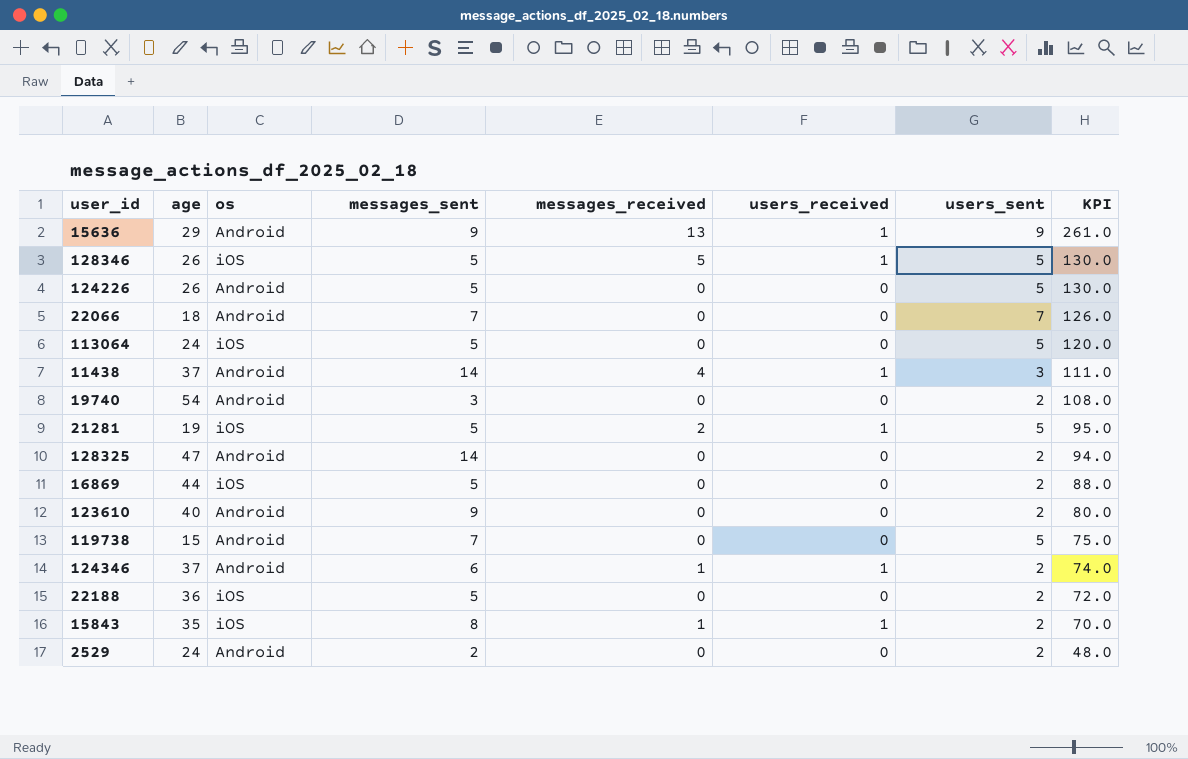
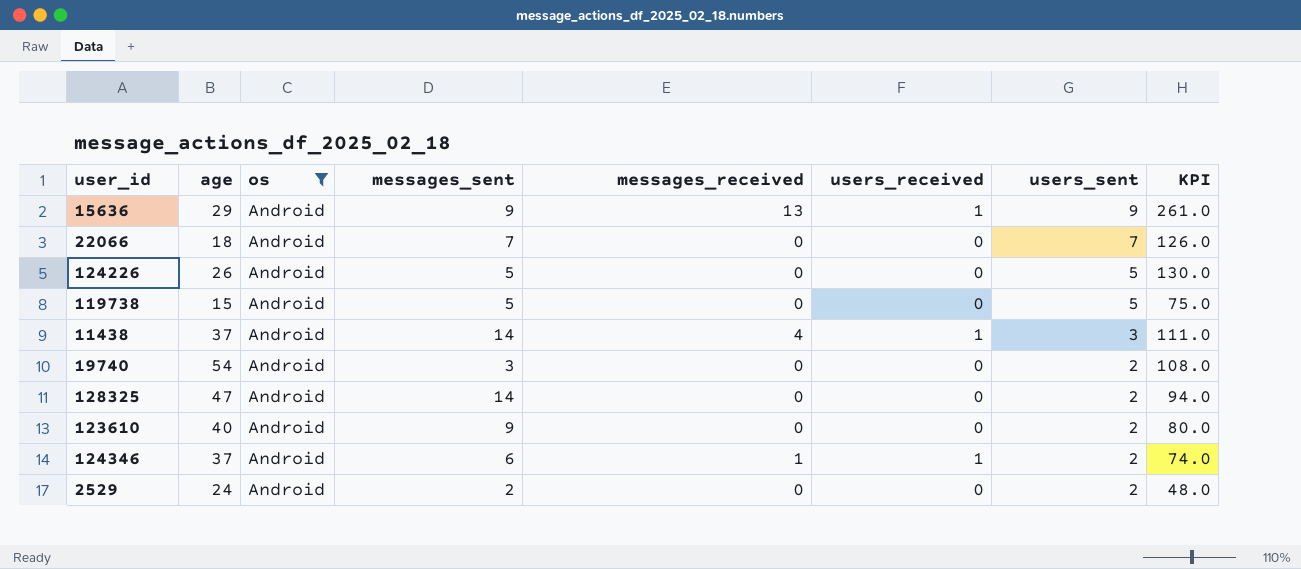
filter: none -> os = Android
row order: KPI descending -> users_sent descending
119738 | messages_sent: 7 -> 5

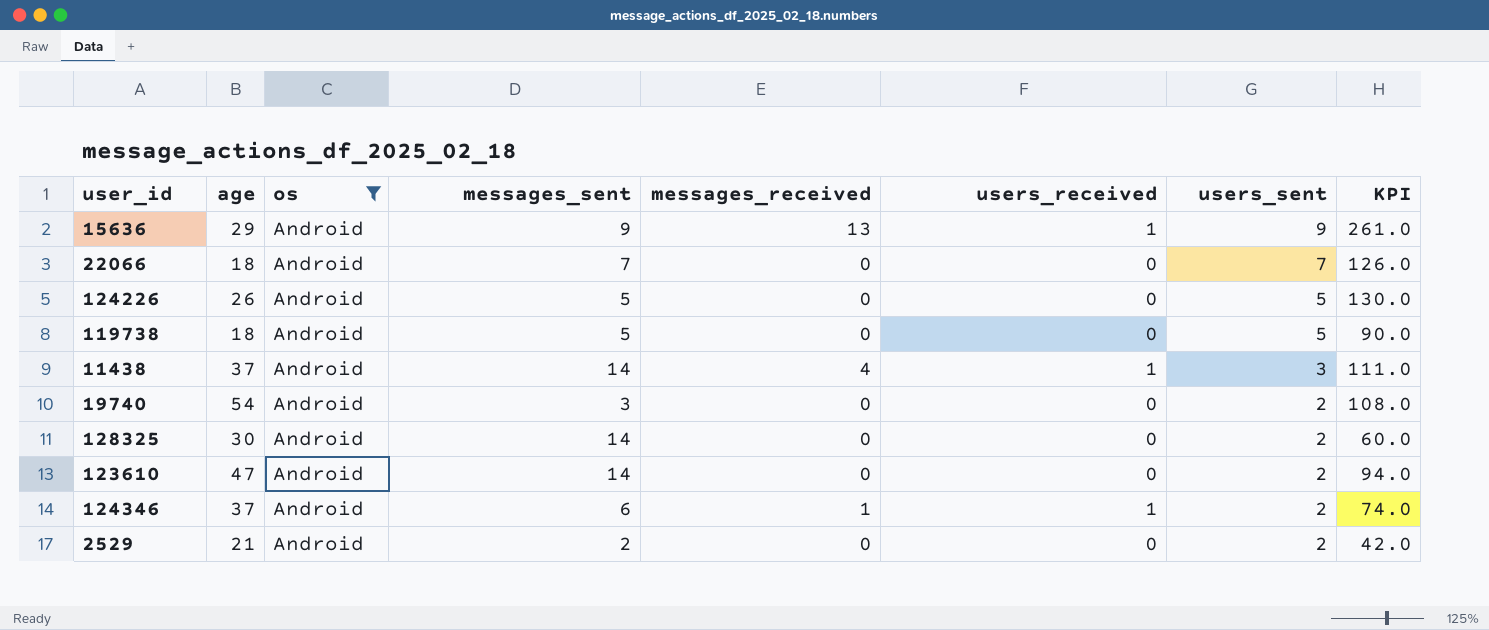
119738 | age: 15 -> 18
119738 | KPI: 75.0 -> 90.0
128325 | age: 47 -> 30
128325 | KPI: 94.0 -> 60.0
123610 | age: 40 -> 47
123610 | messages_sent: 9 -> 14
123610 | KPI: 80.0 -> 94.0
2529 | age: 24 -> 21
2529 | KPI: 48.0 -> 42.0

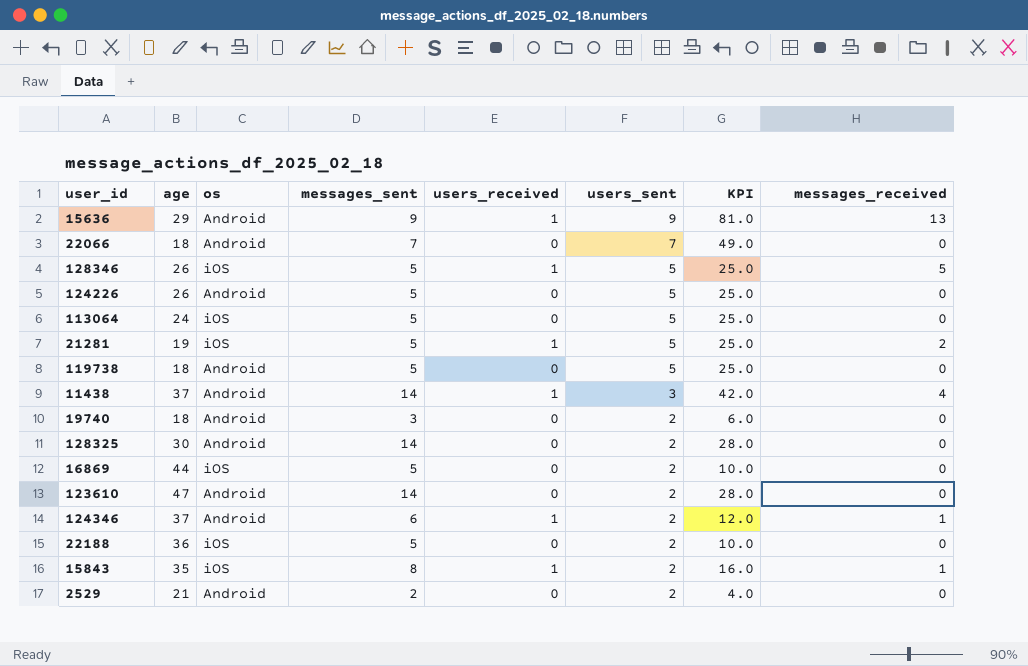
filter: os = Android -> none
column KPI | formula: [age] * [users_sent] -> [messages_sent] * [users_sent]
column messages_received | position: 5 -> 8
19740 | age: 54 -> 18

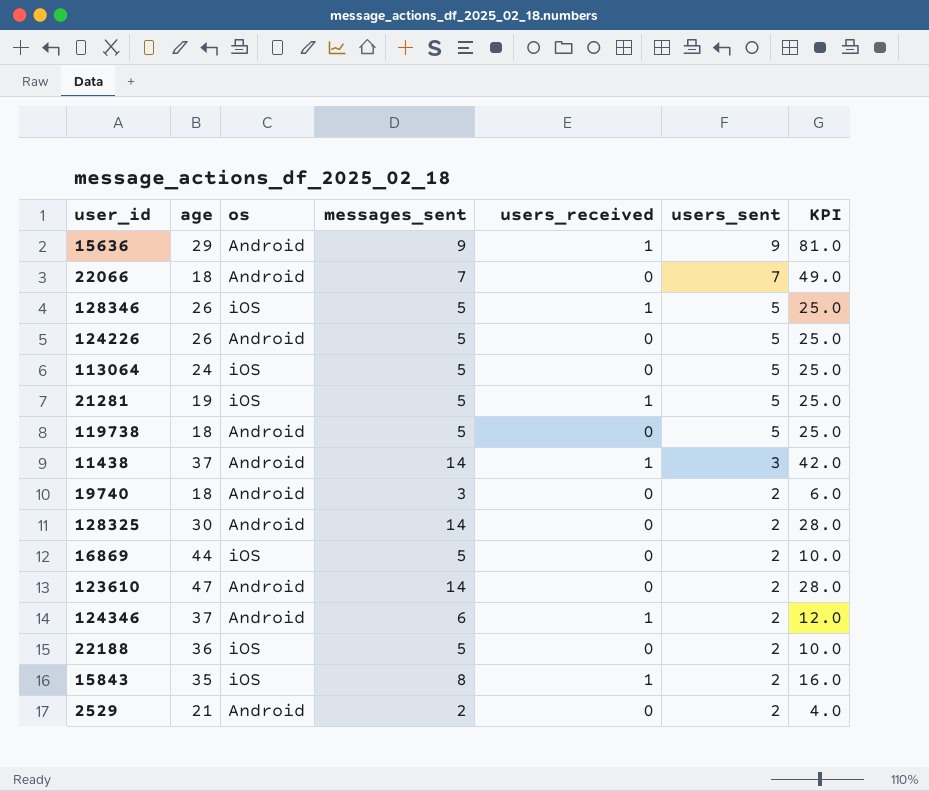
column messages_received | position: 8 -> none

